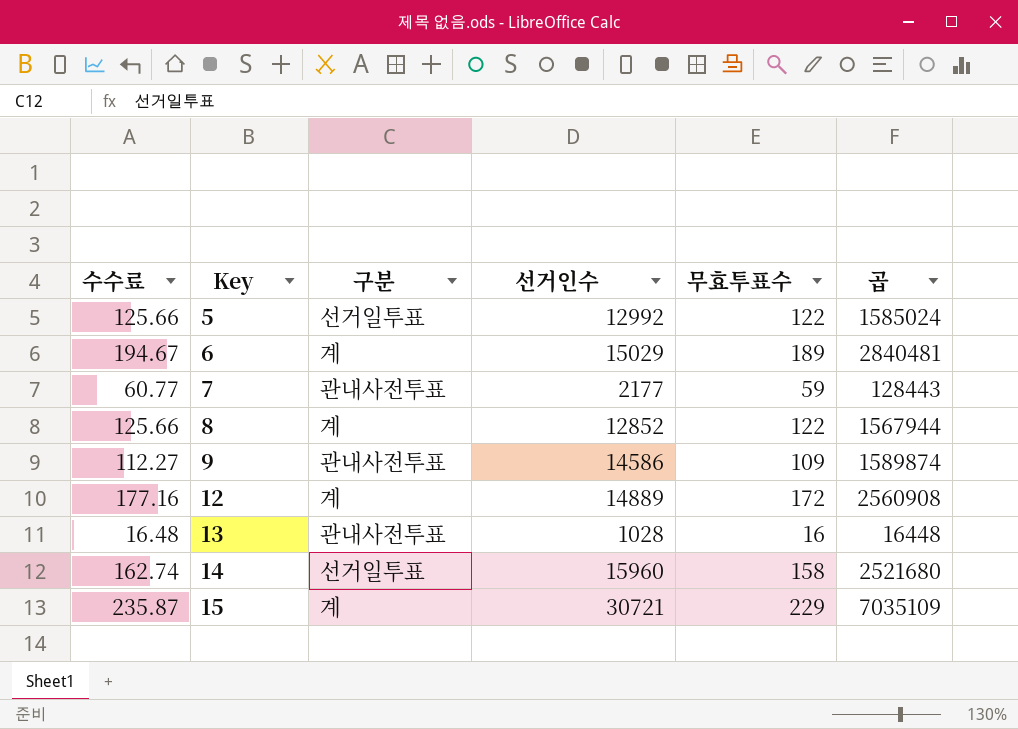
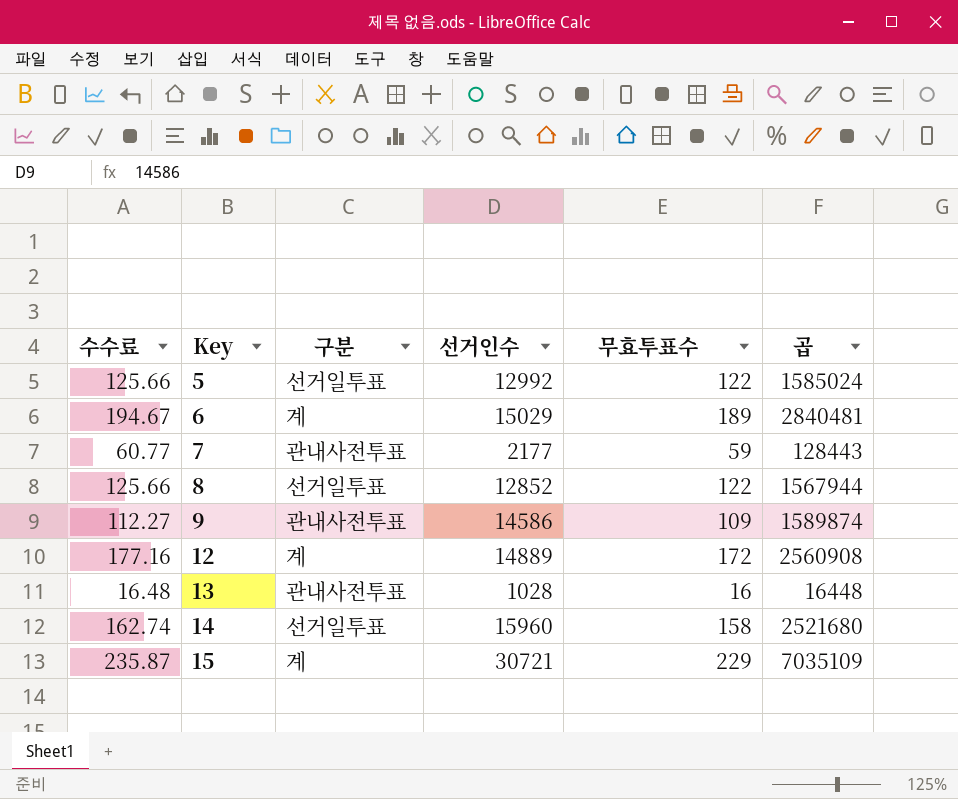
8 | 구분: 계 -> 선거일투표

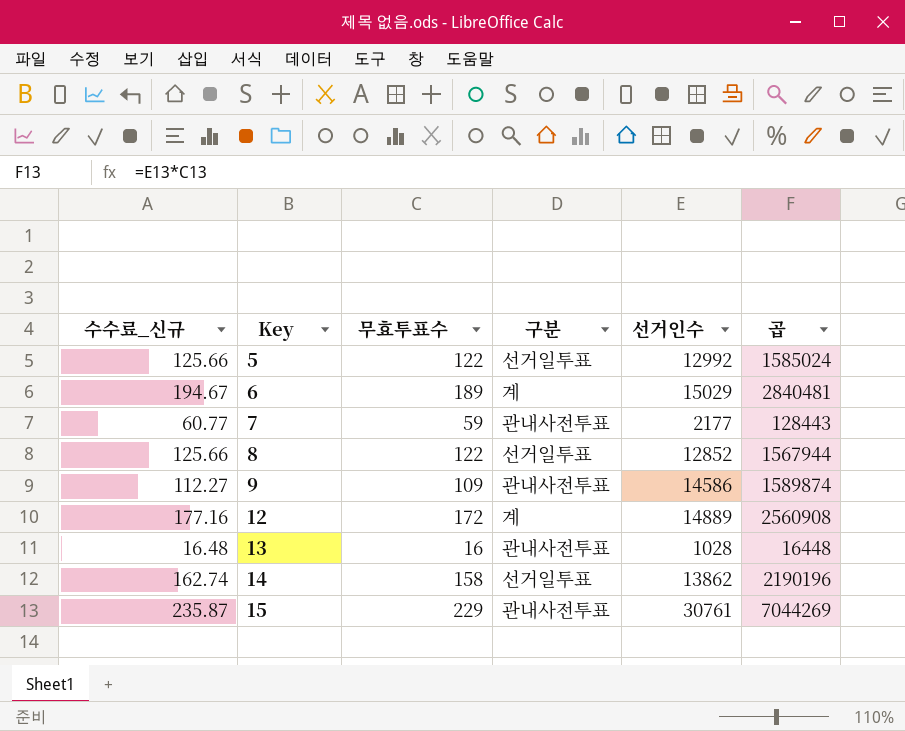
column name: 수수료 -> 수수료_신규
column 무효투표수 | position: 5 -> 3
14 | 선거인수: 15960 -> 13862
14 | 곱: 2521680 -> 2190196
15 | 구분: 계 -> 관내사전투표
15 | 선거인수: 30721 -> 30761
15 | 곱: 7035109 -> 7044269

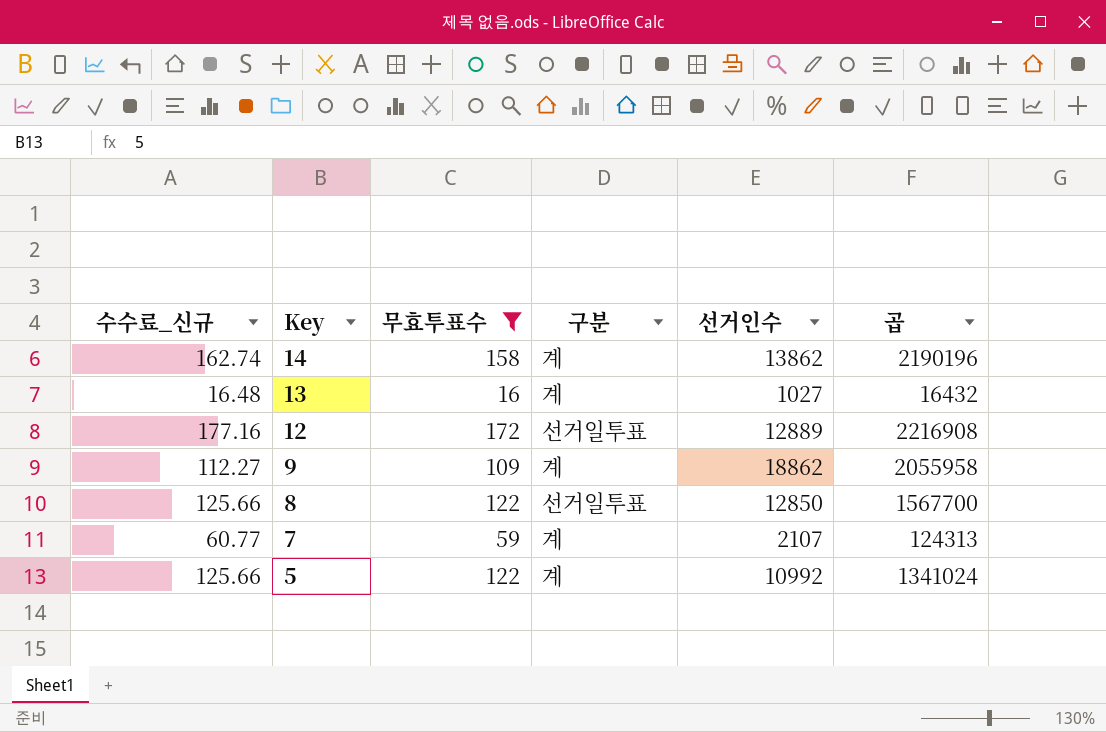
filter: none -> 무효투표수 <= 172
row order: Key ascending -> Key descending
14 | 구분: 선거일투표 -> 계
13 | 구분: 관내사전투표 -> 계
13 | 선거인수: 1028 -> 1027
13 | 곱: 16448 -> 16432
12 | 구분: 계 -> 선거일투표
12 | 선거인수: 14889 -> 12889
12 | 곱: 2560908 -> 2216908
9 | 구분: 관내사전투표 -> 계
9 | 선거인수: 14586 -> 18862
9 | 곱: 1589874 -> 2055958
8 | 선거인수: 12852 -> 12850
8 | 곱: 1567944 -> 1567700
7 | 구분: 관내사전투표 -> 계
7 | 선거인수: 2177 -> 2107
7 | 곱: 128443 -> 124313
5 | 구분: 선거일투표 -> 계
5 | 선거인수: 12992 -> 10992
5 | 곱: 1585024 -> 1341024

